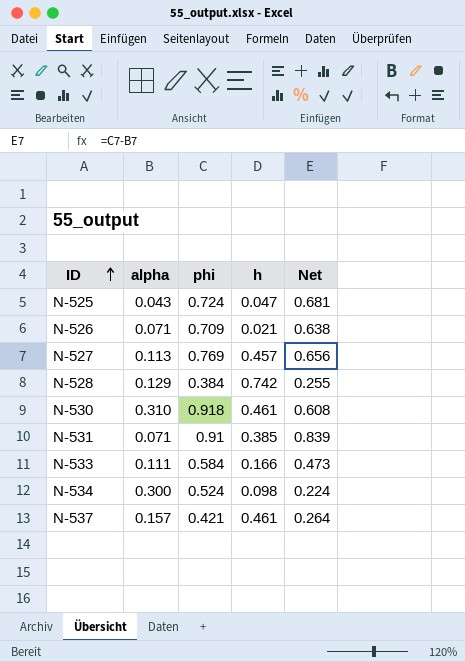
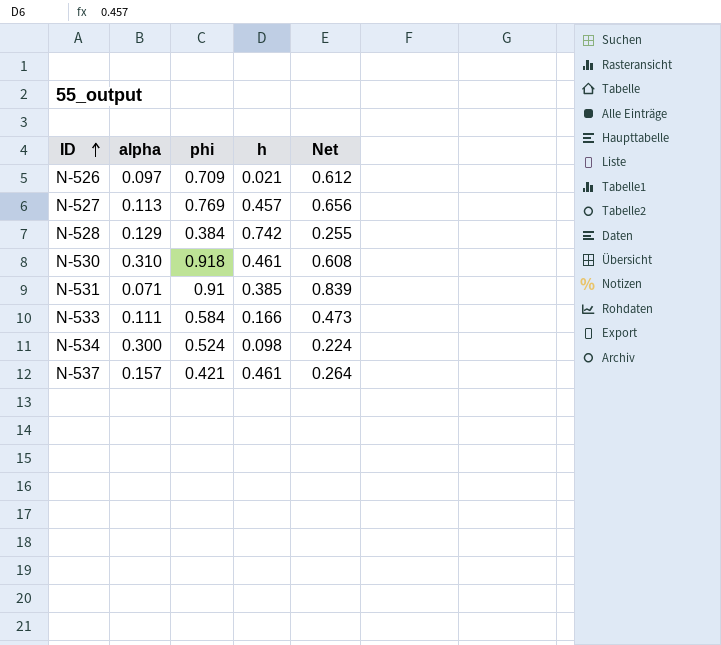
row N-525: 0.043 | 0.724 | 0.047 | 0.681 -> none
N-526 | alpha: 0.071 -> 0.097
N-526 | Net: 0.638 -> 0.612

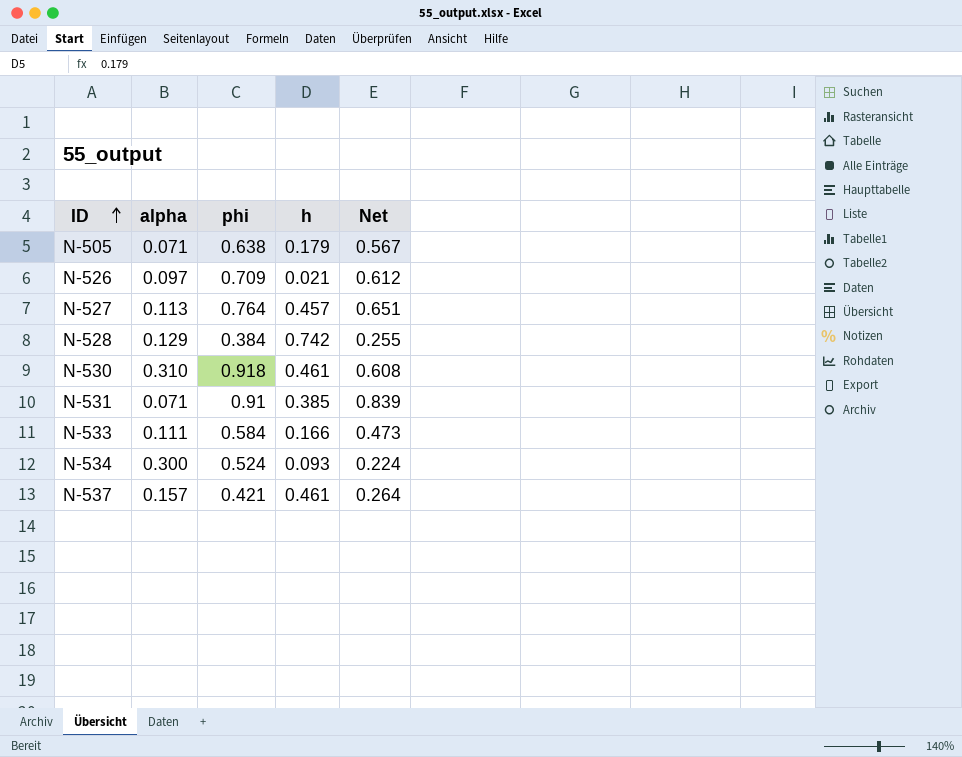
row N-505: none -> 0.071 | 0.638 | 0.179 | 0.567
N-527 | phi: 0.769 -> 0.764
N-527 | Net: 0.656 -> 0.651
N-534 | h: 0.098 -> 0.093

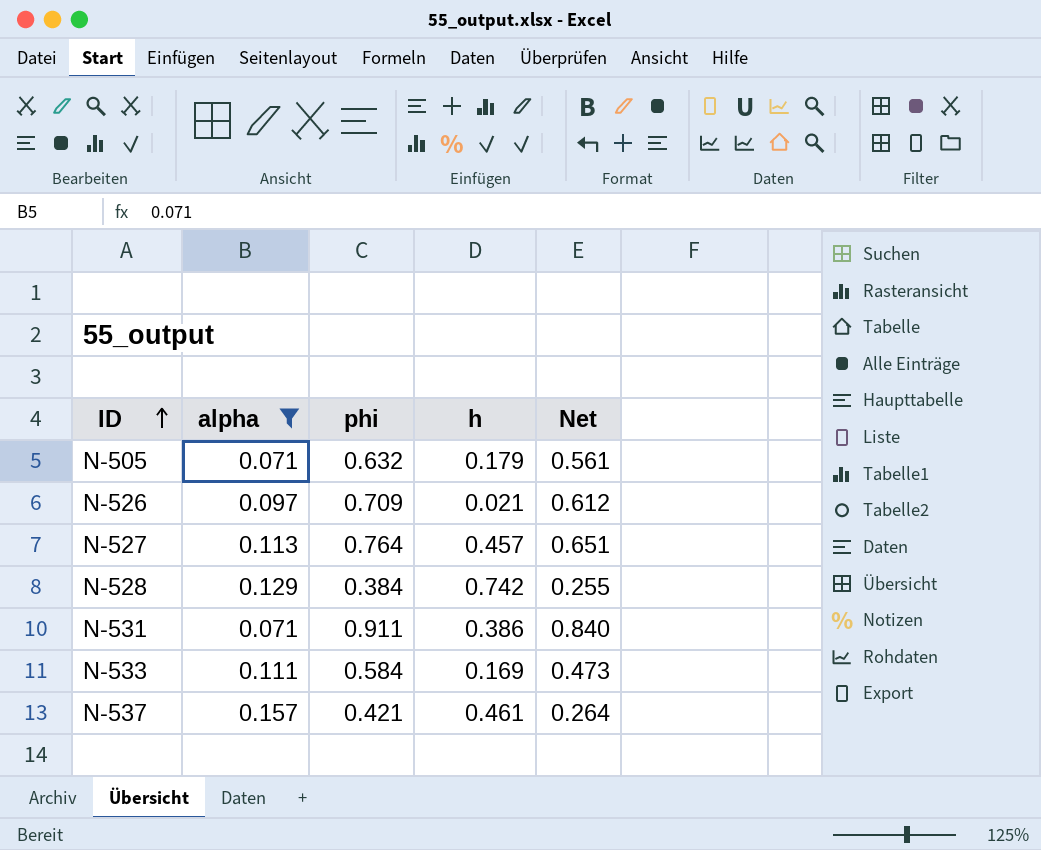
filter: none -> alpha <= 0.157
N-505 | phi: 0.638 -> 0.632
N-505 | Net: 0.567 -> 0.561
N-531 | phi: 0.91 -> 0.911
N-531 | h: 0.385 -> 0.386
N-531 | Net: 0.839 -> 0.840
N-533 | h: 0.166 -> 0.169

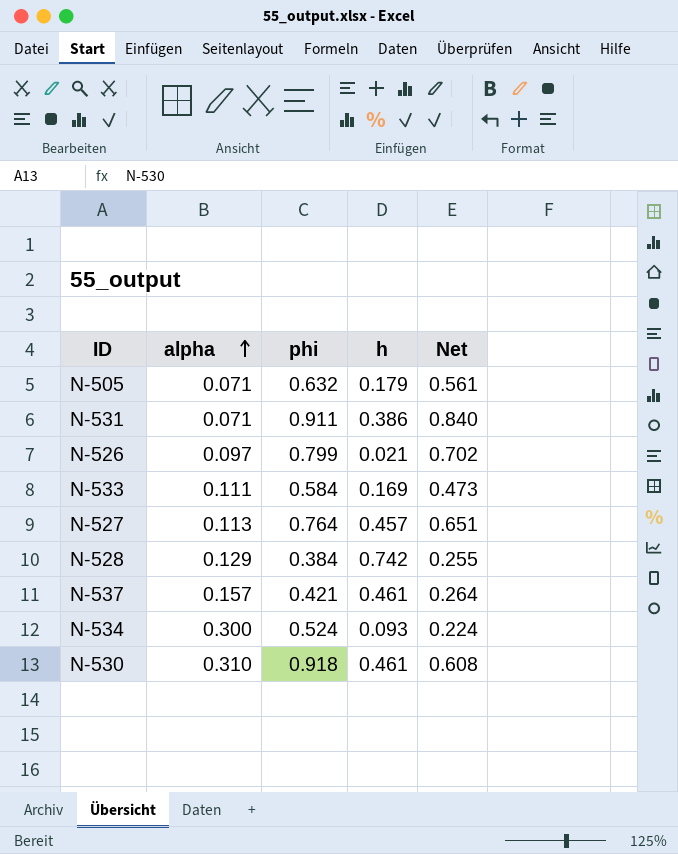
filter: alpha <= 0.157 -> none
row order: ID ascending -> alpha ascending
N-526 | phi: 0.709 -> 0.799
N-526 | Net: 0.612 -> 0.702

